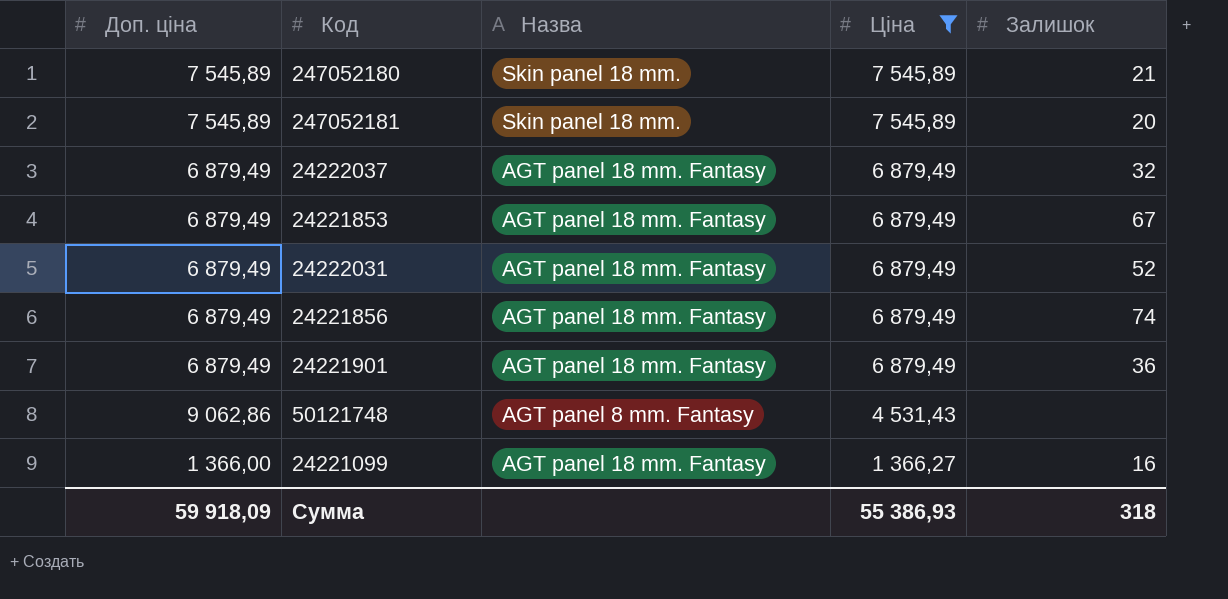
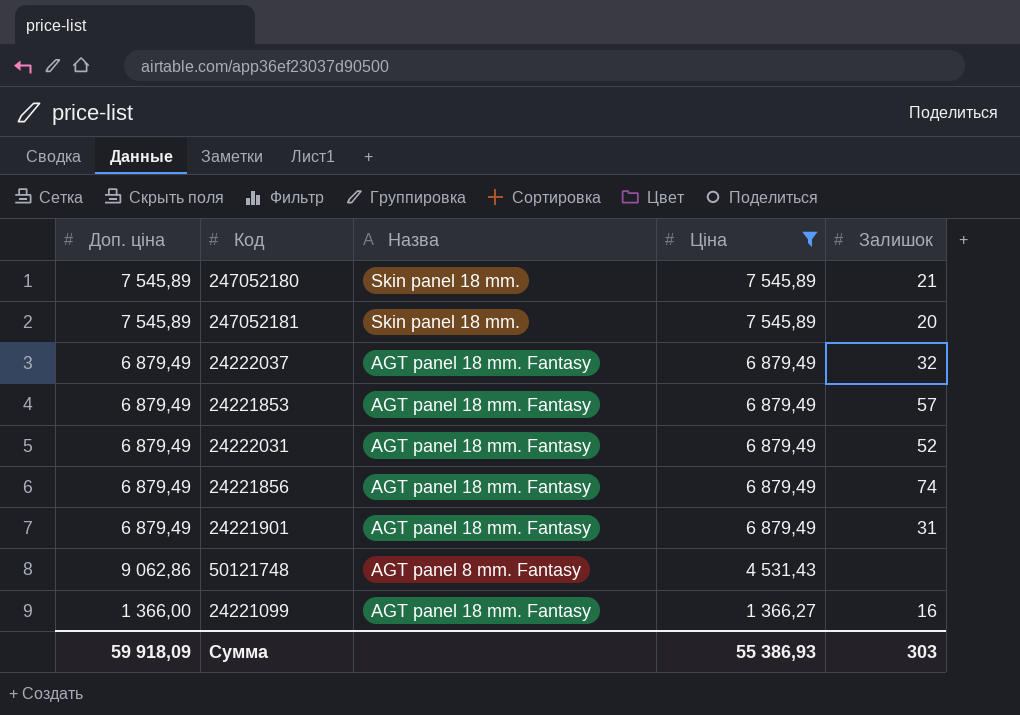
24221853 | Залишок: 67 -> 57
24221901 | Залишок: 36 -> 31
Сумма | Залишок: 318 -> 303

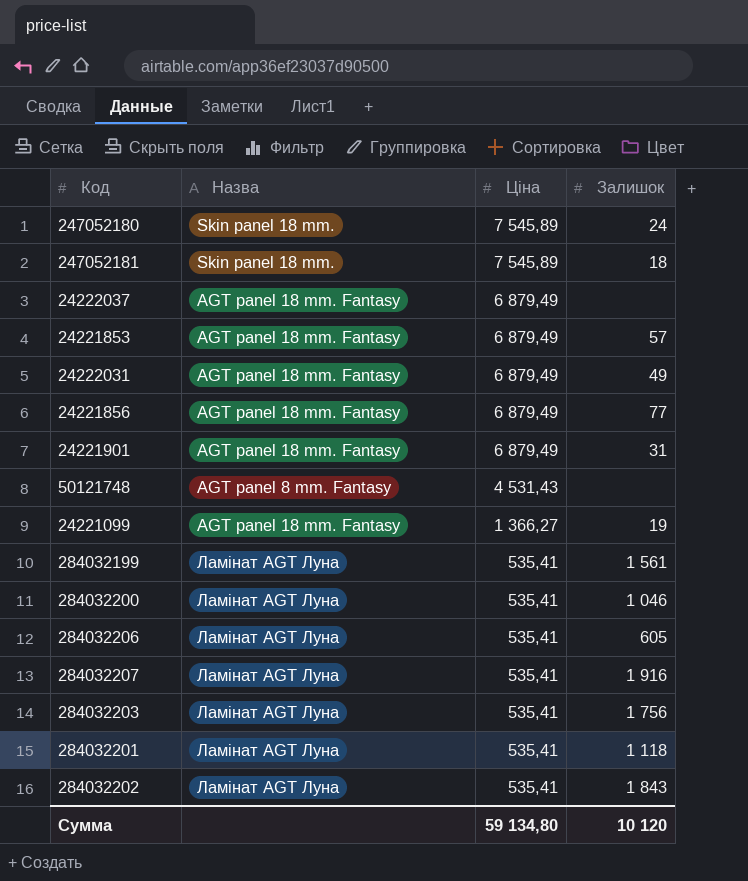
filter: Ціна != 535,41 -> none
column Доп. ціна | position: 1 -> none
247052180 | Залишок: 21 -> 24
247052181 | Залишок: 20 -> 18
24222037 | Залишок: 32 -> none
24222031 | Залишок: 52 -> 49
24221856 | Залишок: 74 -> 77
24221099 | Залишок: 16 -> 19
Сумма | Ціна: 55 386,93 -> 59 134,80
Сумма | Залишок: 303 -> 10 120

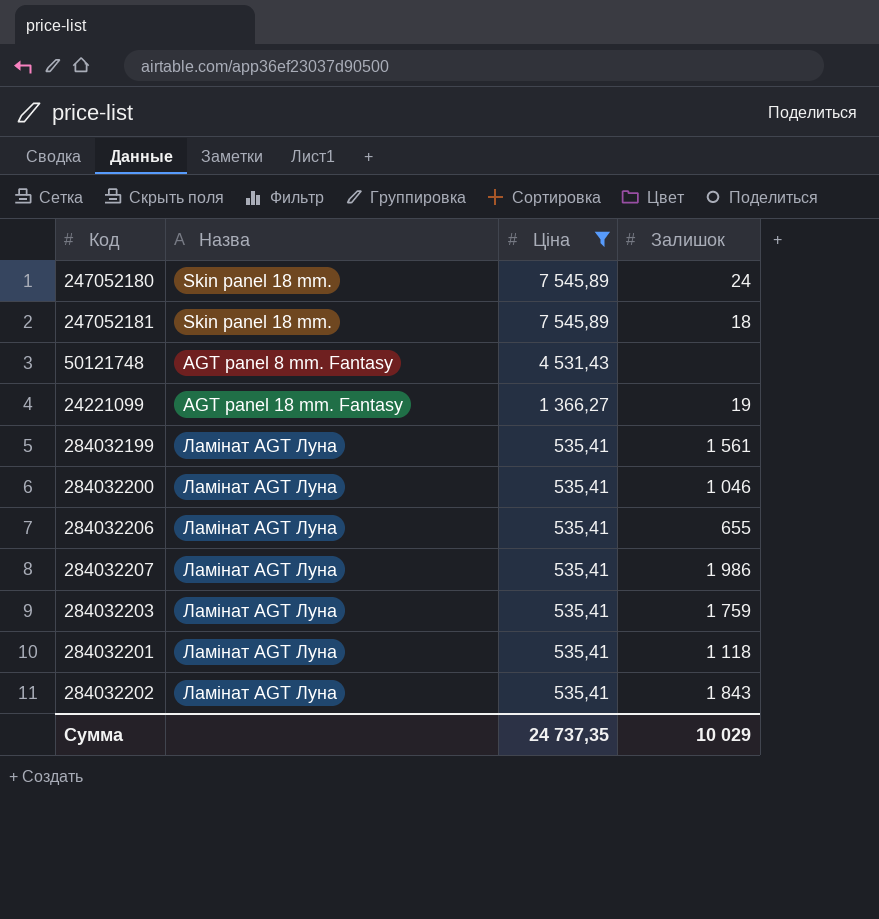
filter: none -> Ціна != 6 879,49
284032206 | Залишок: 605 -> 655
284032207 | Залишок: 1 916 -> 1 986
284032203 | Залишок: 1 756 -> 1 759
Сумма | Ціна: 59 134,80 -> 24 737,35
Сумма | Залишок: 10 120 -> 10 029

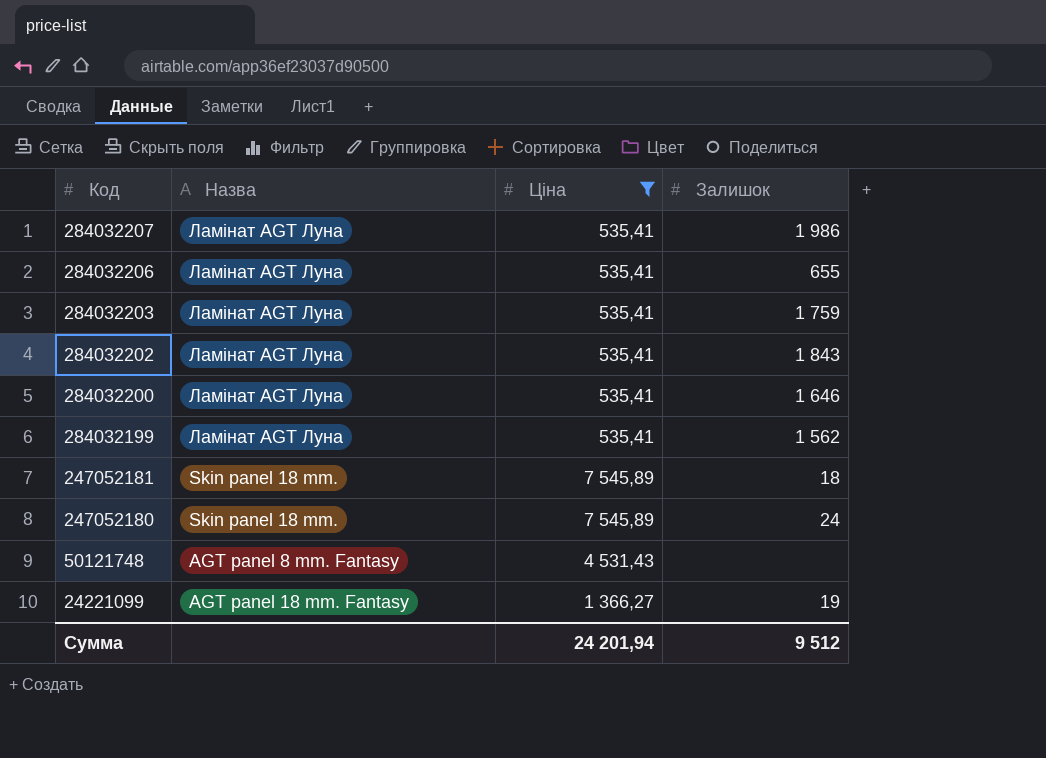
row order: Ціна descending -> Код descending
row 284032201: Ламінат AGT Луна | 535,41 | 1 118 -> none
284032200 | Залишок: 1 046 -> 1 646
284032199 | Залишок: 1 561 -> 1 562
Сумма | Ціна: 24 737,35 -> 24 201,94
Сумма | Залишок: 10 029 -> 9 512

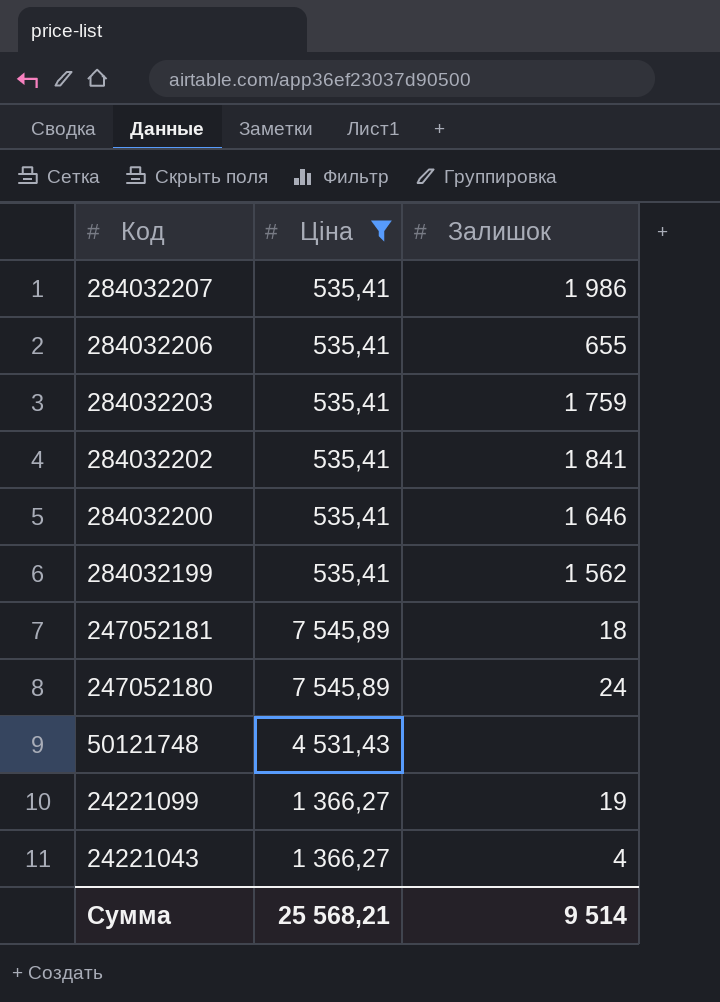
column Назва | position: 2 -> none
284032202 | Залишок: 1 843 -> 1 841
row 24221043: none -> 1 366,27 | 4
Сумма | Ціна: 24 201,94 -> 25 568,21
Сумма | Залишок: 9 512 -> 9 514

